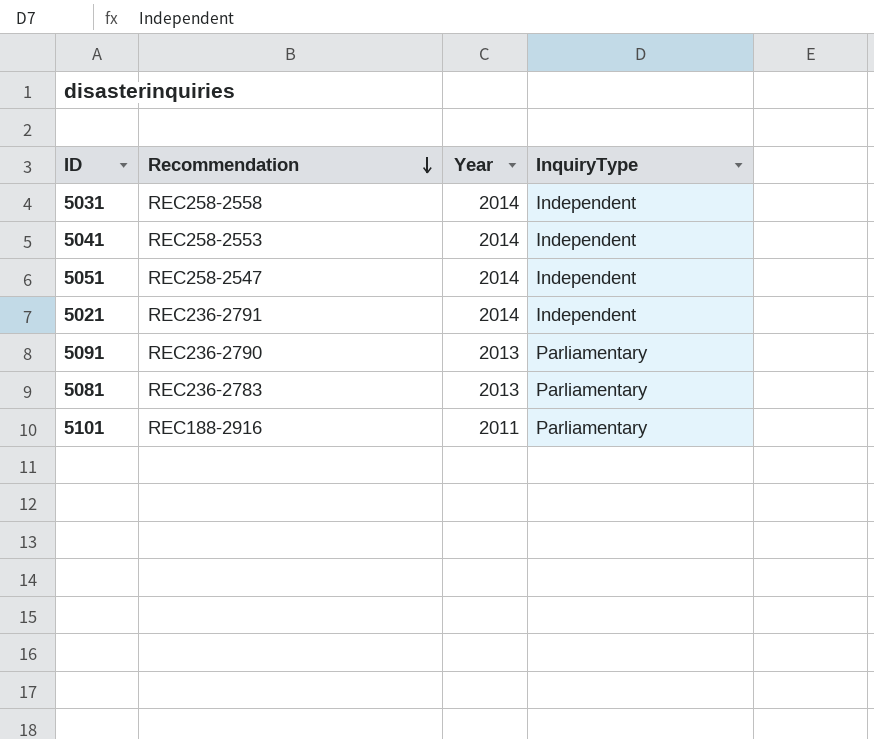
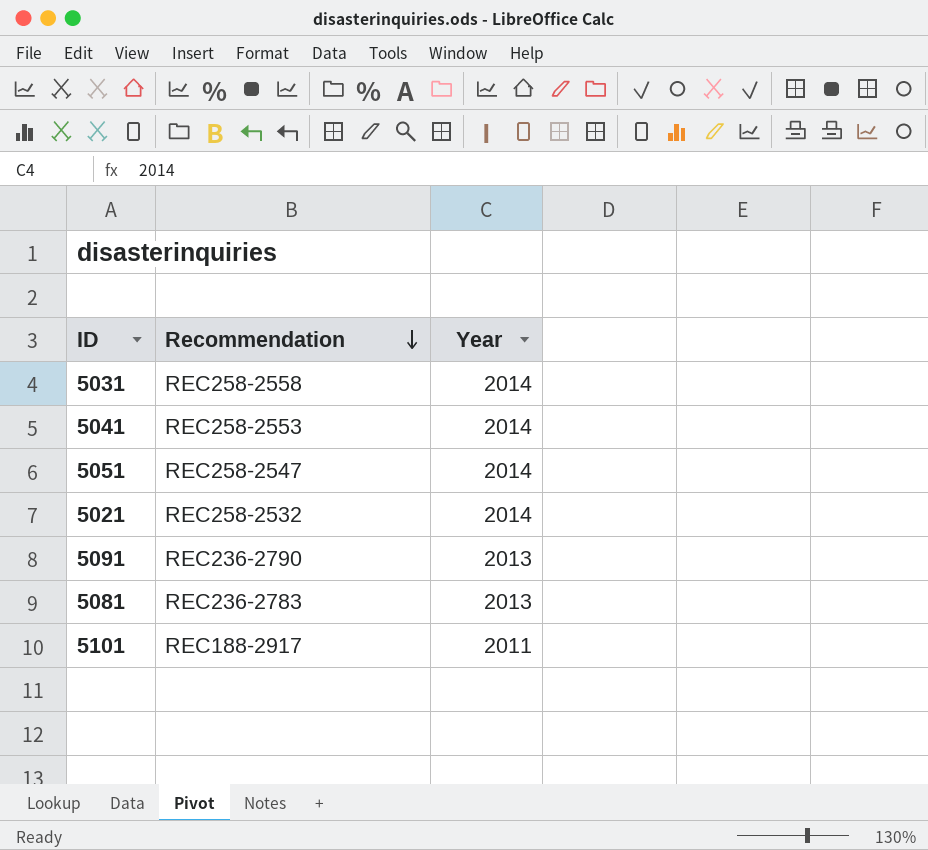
column InquiryType | position: 4 -> none
5021 | Recommendation: REC236-2791 -> REC258-2532
5101 | Recommendation: REC188-2916 -> REC188-2917

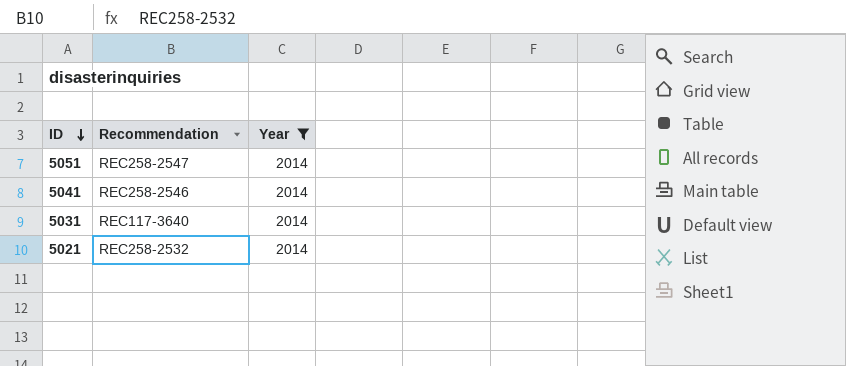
filter: none -> Year = 2014
row order: Recommendation descending -> ID descending
5041 | Recommendation: REC258-2553 -> REC258-2546
5031 | Recommendation: REC258-2558 -> REC117-3640

